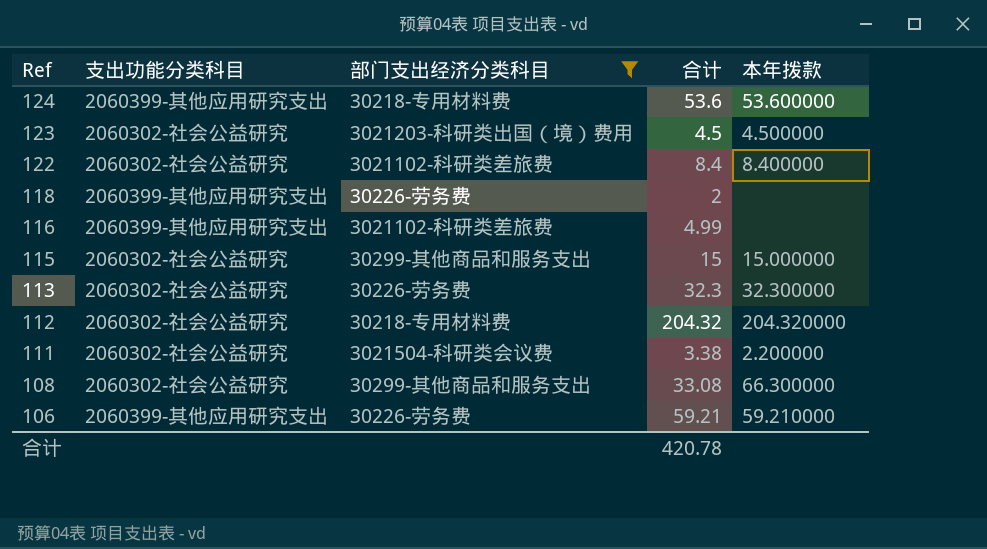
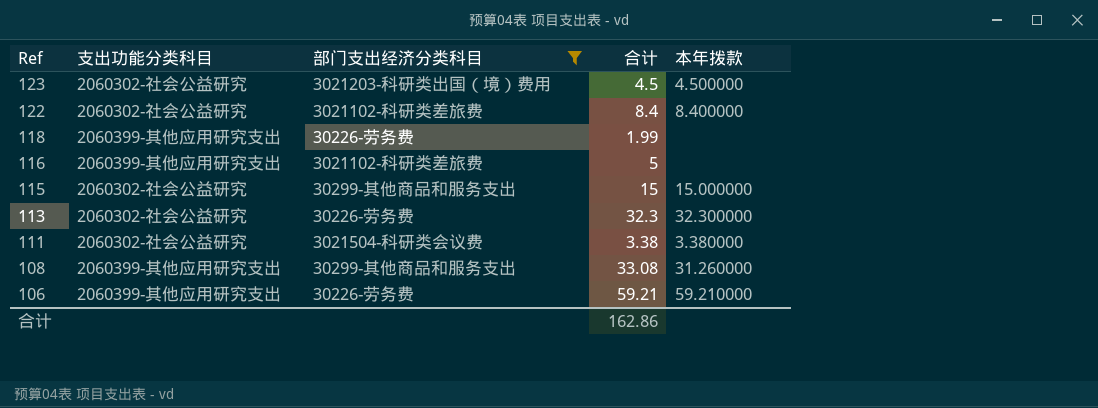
row 124: 2060399-其他应用研究支出 | 30218-专用材料费 | 53.6 | 53.600000 -> none
row 112: 2060302-社会公益研究 | 30218-专用材料费 | 204.32 | 204.320000 -> none
118 | 合计: 2 -> 1.99
116 | 合计: 4.99 -> 5
111 | 本年拨款: 2.200000 -> 3.380000
108 | 支出功能分类科目: 2060302-社会公益研究 -> 2060399-其他应用研究支出
108 | 本年拨款: 66.300000 -> 31.260000
合计 | 合计: 420.78 -> 162.86

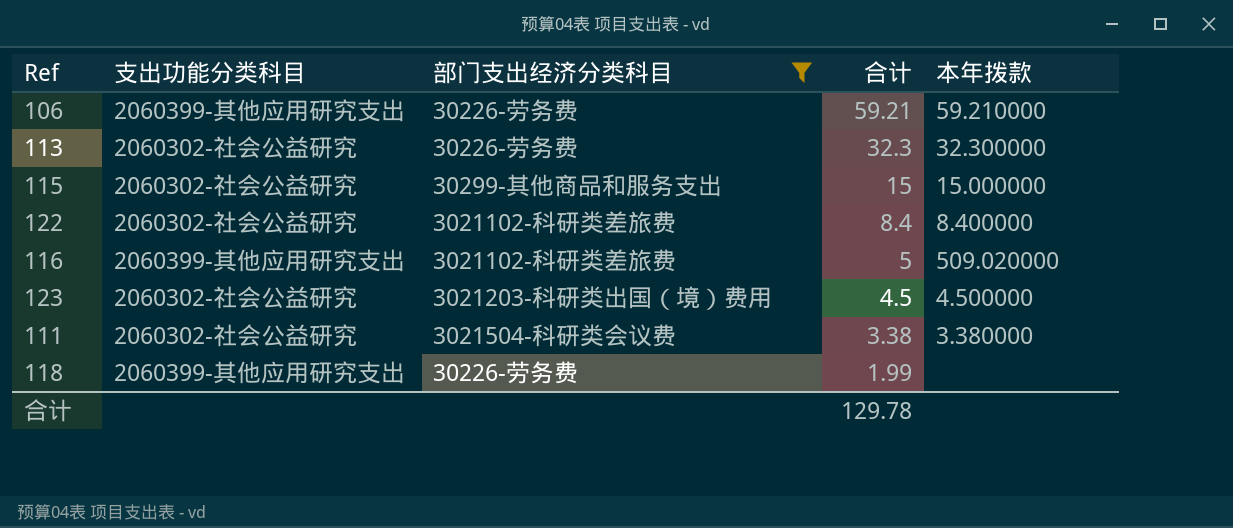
row order: Ref descending -> 合计 descending
row 108: 2060399-其他应用研究支出 | 30299-其他商品和服务支出 | 33.08 | 31.260000 -> none
116 | 本年拨款: none -> 509.020000
合计 | 合计: 162.86 -> 129.78

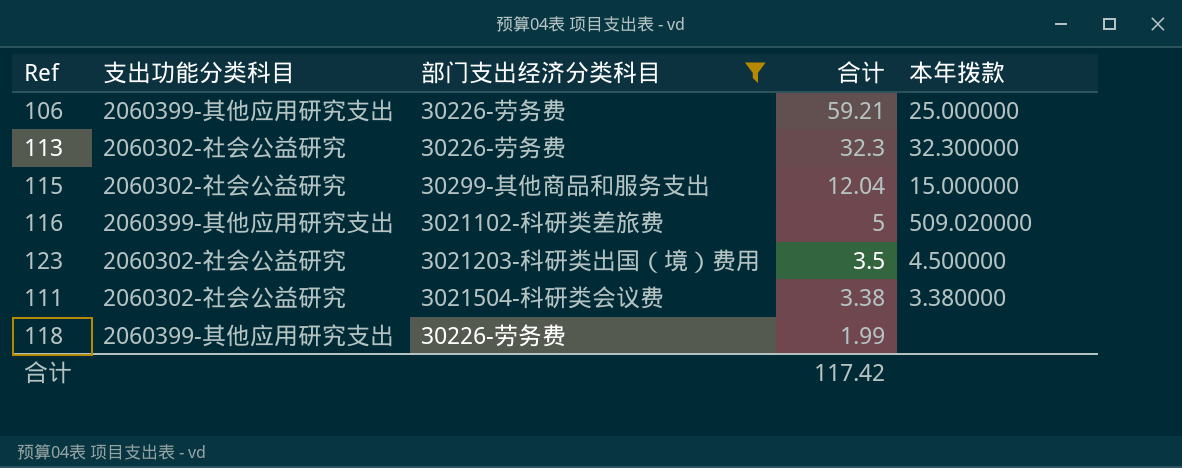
row 122: 2060302-社会公益研究 | 3021102-科研类差旅费 | 8.4 | 8.400000 -> none
106 | 本年拨款: 59.210000 -> 25.000000
115 | 合计: 15 -> 12.04
123 | 合计: 4.5 -> 3.5
合计 | 合计: 129.78 -> 117.42

